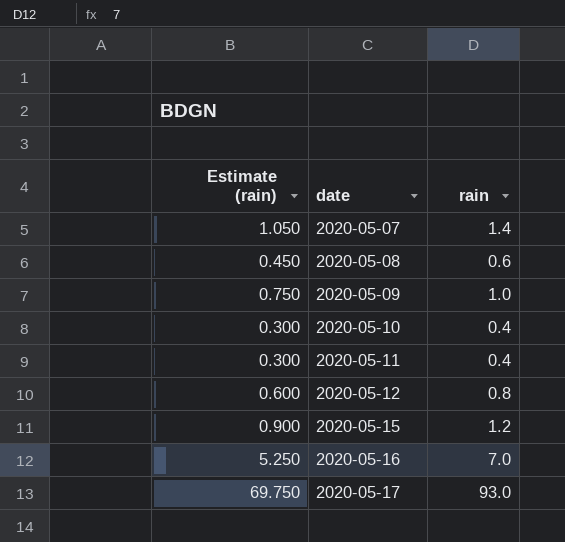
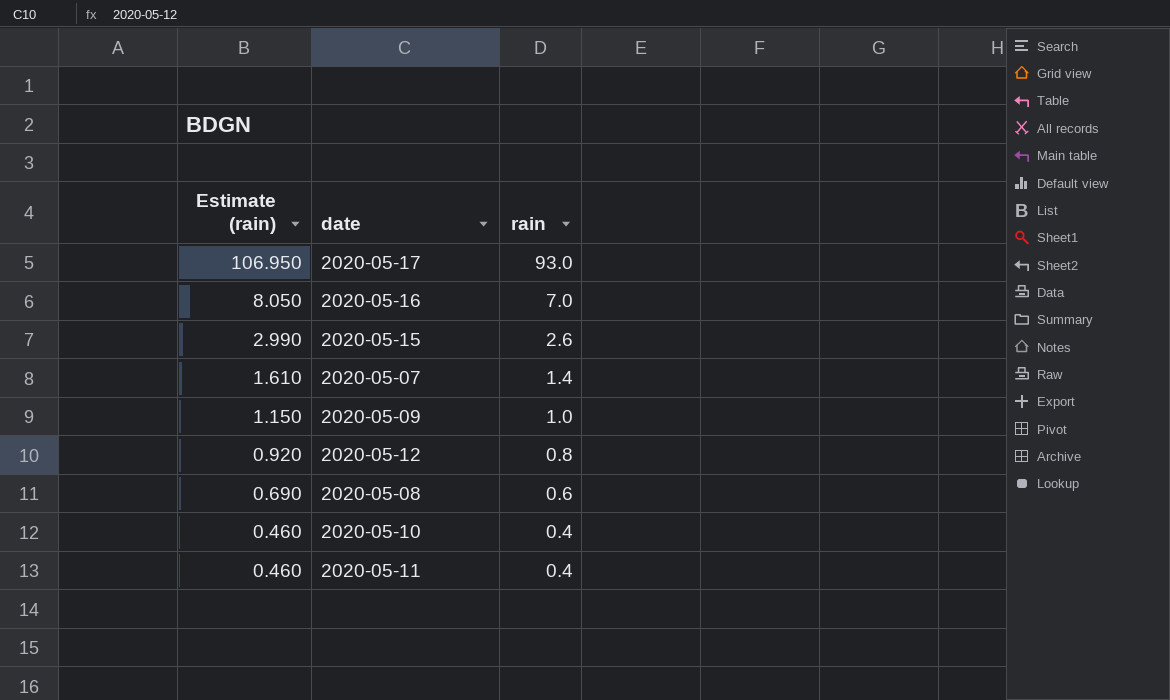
row order: date ascending -> Estimate (rain) descending
column Estimate (rain) | formula: [rain] * 0.75 -> [rain] * 1.15
2020-05-15 | rain: 1.2 -> 2.6

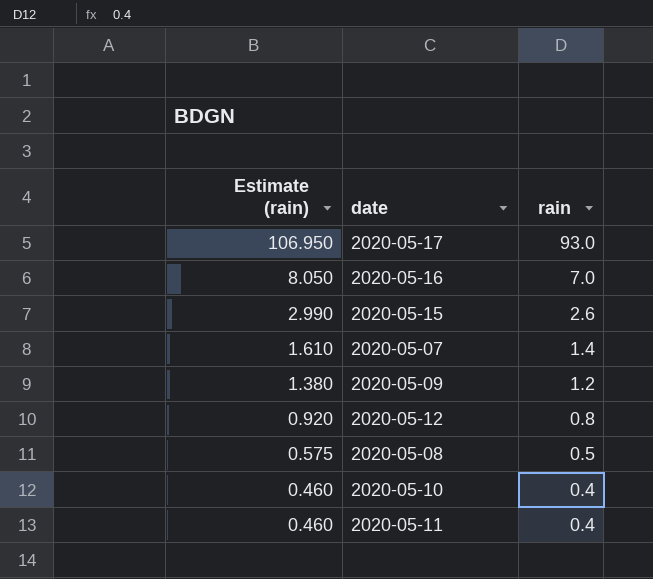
2020-05-09 | Estimate (rain): 1.150 -> 1.380
2020-05-09 | rain: 1.0 -> 1.2
2020-05-08 | Estimate (rain): 0.690 -> 0.575
2020-05-08 | rain: 0.6 -> 0.5

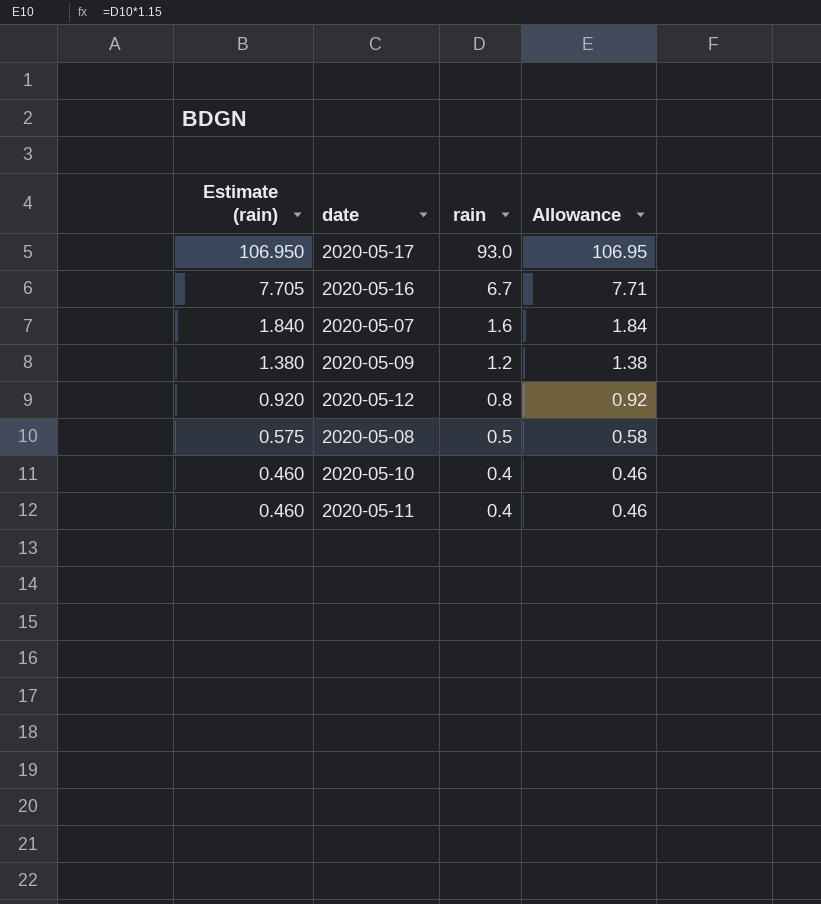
column Allowance | formula: none -> [rain] * 1.15
row 2020-05-15: 2.990 | 2.6 -> none
2020-05-16 | Estimate (rain): 8.050 -> 7.705
2020-05-16 | rain: 7.0 -> 6.7
2020-05-07 | Estimate (rain): 1.610 -> 1.840
2020-05-07 | rain: 1.4 -> 1.6

